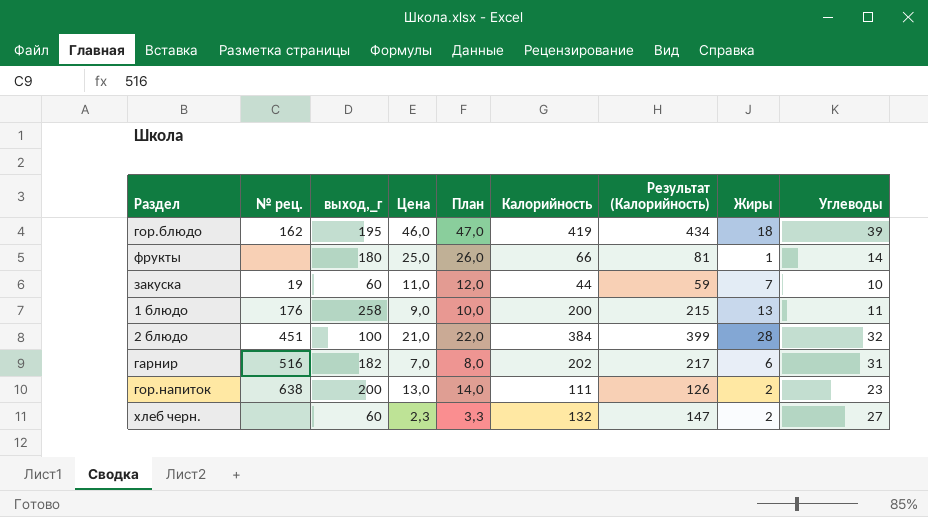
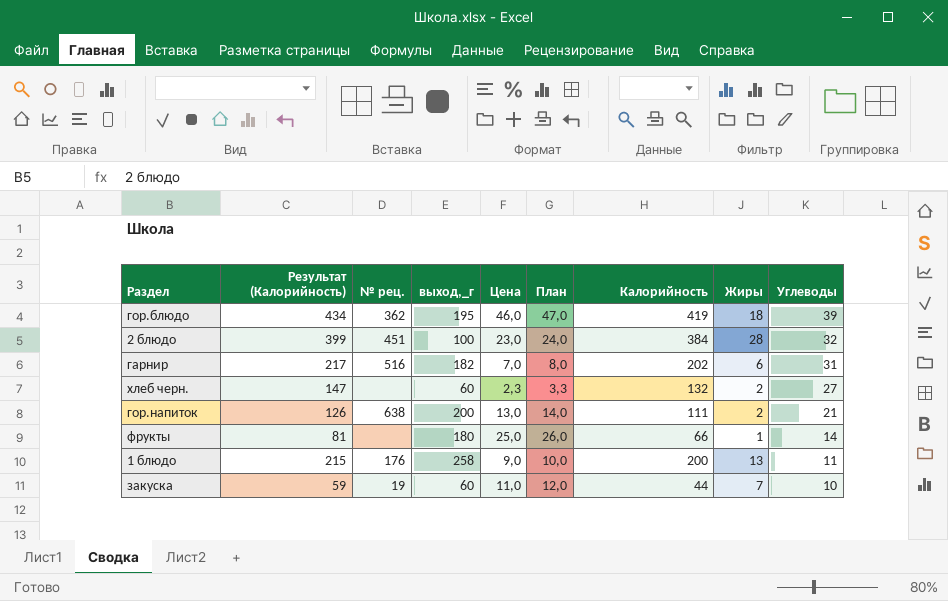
row order: none -> Углеводы descending
column Результат (Калорийность) | position: 7 -> 2
гор.блюдо | № рец.: 162 -> 362
2 блюдо | Цена: 21,0 -> 23,0
2 блюдо | План: 22,0 -> 24,0
гор.напиток | Углеводы: 23 -> 21

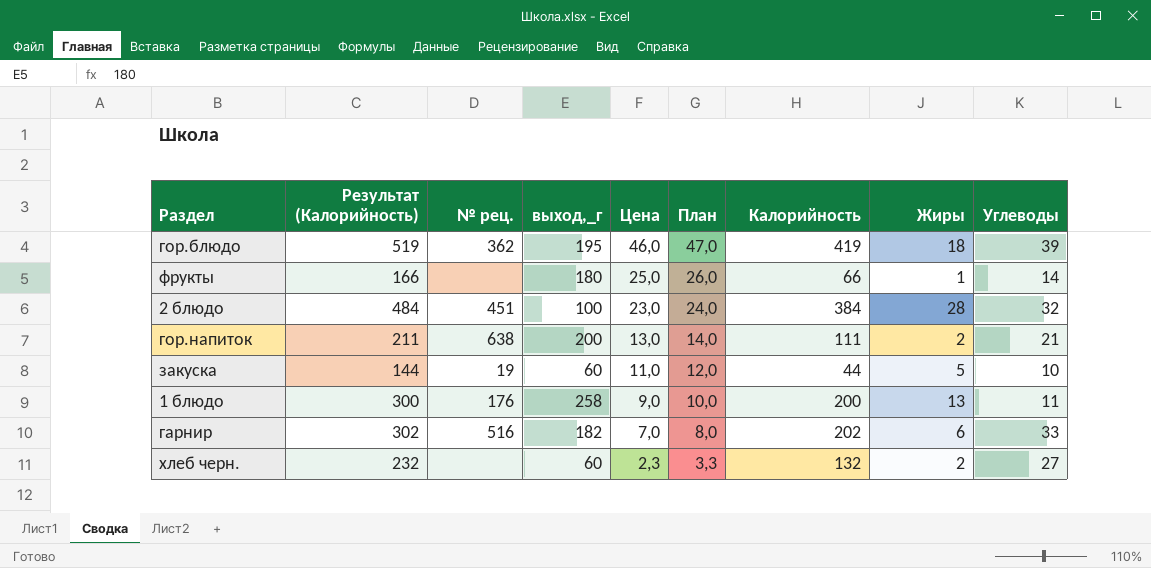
row order: Углеводы descending -> Цена descending
column Результат (Калорийность) | formula: [Калорийность] + 15 -> [Калорийность] + 100
закуска | Жиры: 7 -> 5
гарнир | Углеводы: 31 -> 33

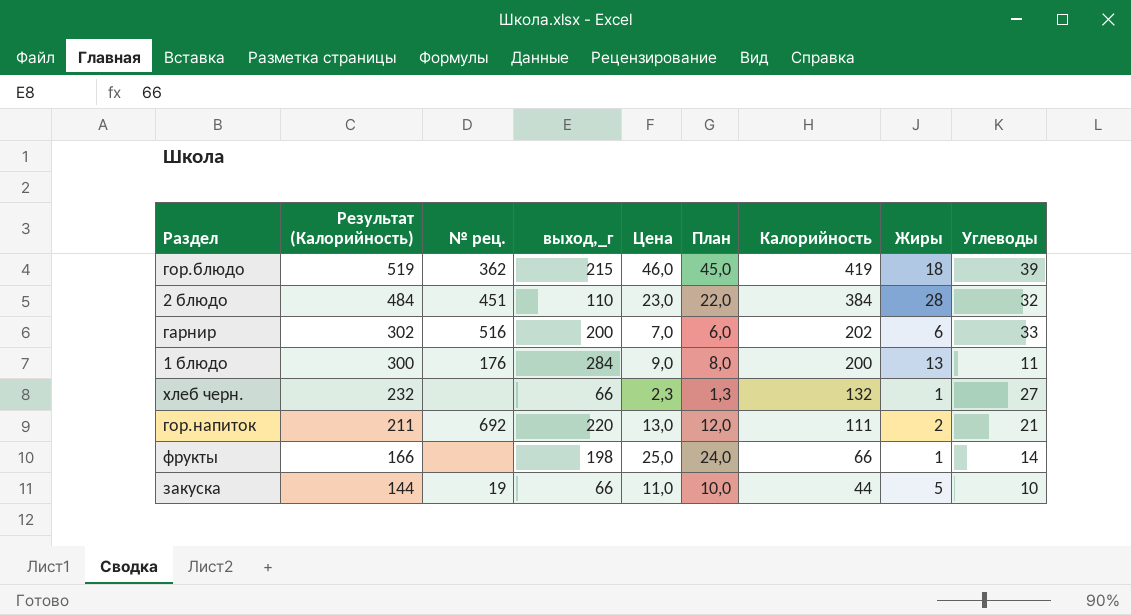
row order: Цена descending -> Результат (Калорийность) descending
column План | formula: [Цена] + 1 -> [Цена] - 1
гор.блюдо | выход,_г: 195 -> 215
2 блюдо | выход,_г: 100 -> 110
гарнир | выход,_г: 182 -> 200
1 блюдо | выход,_г: 258 -> 284
хлеб черн. | выход,_г: 60 -> 66
хлеб черн. | Жиры: 2 -> 1
гор.напиток | № рец.: 638 -> 692
гор.напиток | выход,_г: 200 -> 220
фрукты | выход,_г: 180 -> 198
закуска | выход,_г: 60 -> 66

